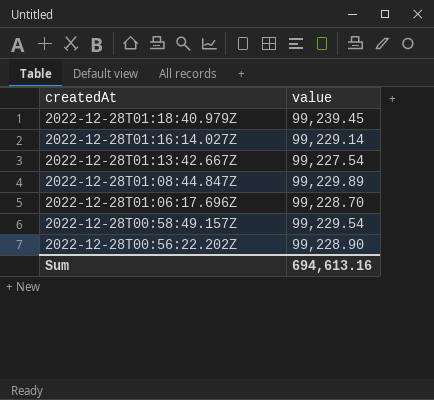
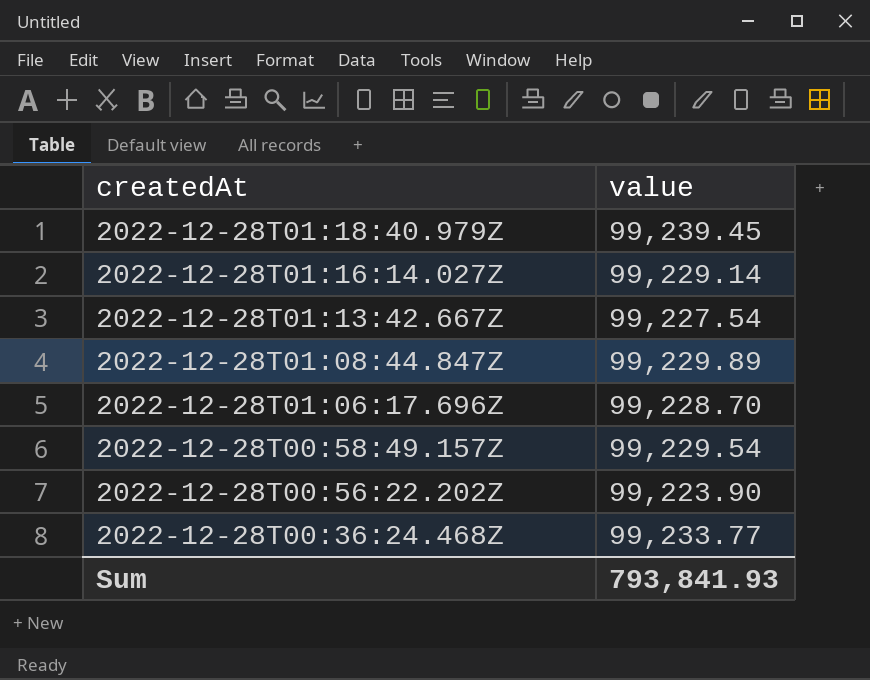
2022-12-28T00:56:22.202Z | value: 99,228.90 -> 99,223.90
row 2022-12-28T00:36:24.468Z: none -> 99,233.77
Sum | value: 694,613.16 -> 793,841.93

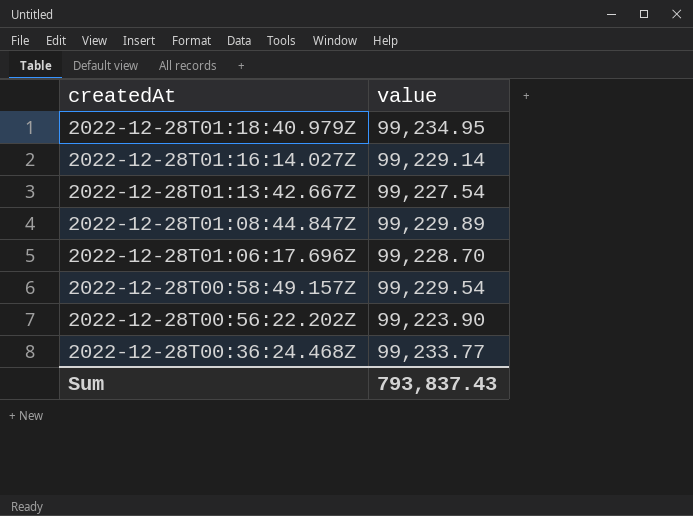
2022-12-28T01:18:40.979Z | value: 99,239.45 -> 99,234.95
Sum | value: 793,841.93 -> 793,837.43

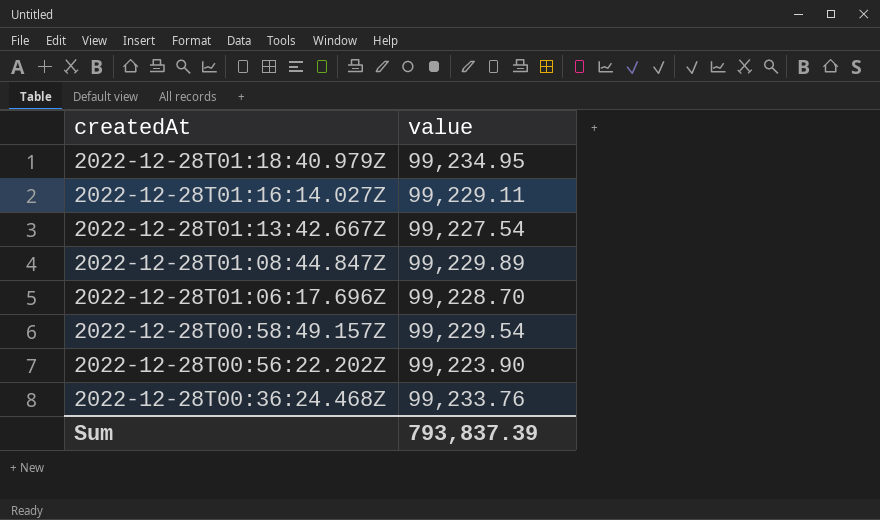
2022-12-28T01:16:14.027Z | value: 99,229.14 -> 99,229.11
2022-12-28T00:36:24.468Z | value: 99,233.77 -> 99,233.76
Sum | value: 793,837.43 -> 793,837.39

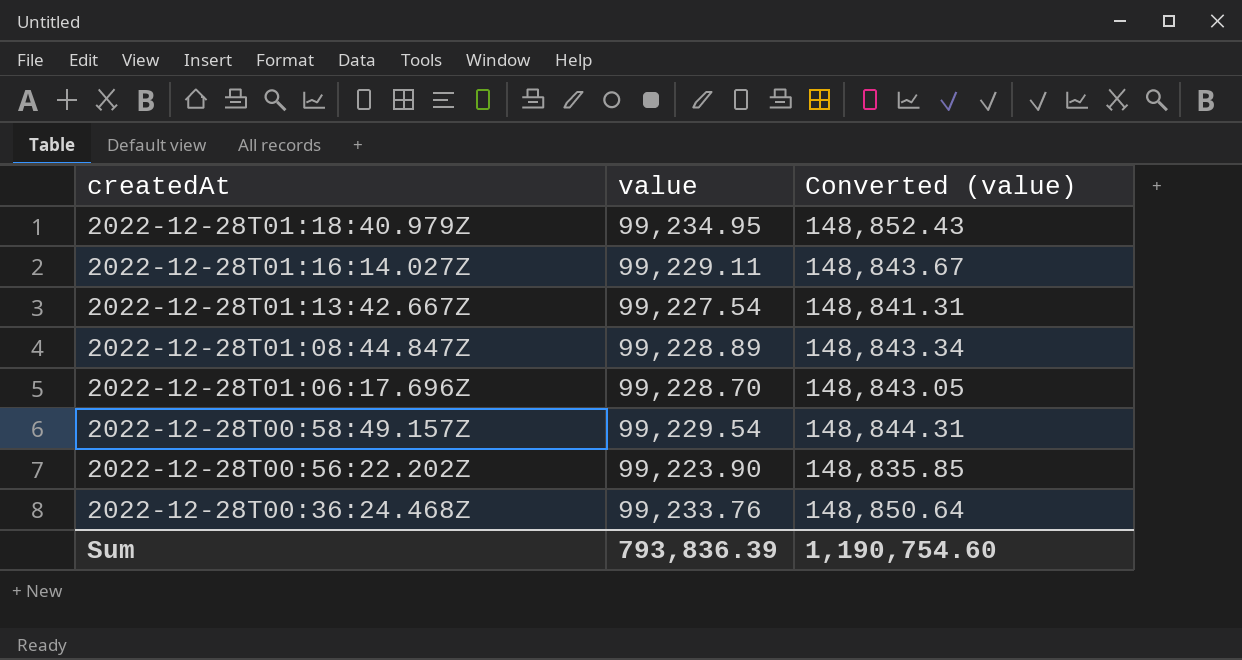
column Converted (value) | formula: none -> [value] * 1.5
2022-12-28T01:08:44.847Z | value: 99,229.89 -> 99,228.89
Sum | value: 793,837.39 -> 793,836.39

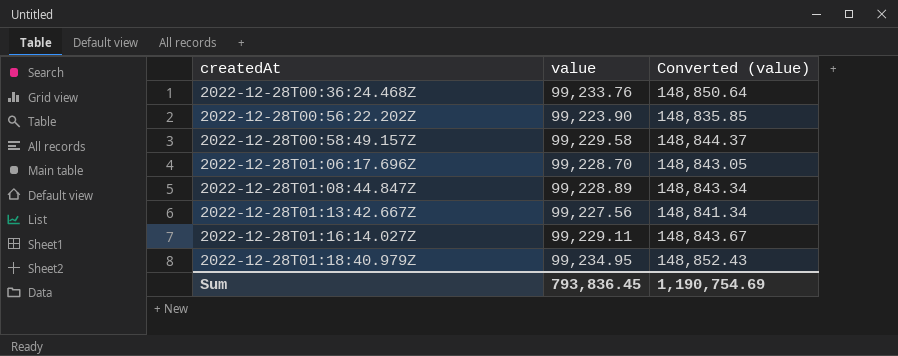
row order: createdAt descending -> createdAt ascending
2022-12-28T00:58:49.157Z | value: 99,229.54 -> 99,229.58
2022-12-28T00:58:49.157Z | Converted (value): 148,844.31 -> 148,844.37
2022-12-28T01:13:42.667Z | value: 99,227.54 -> 99,227.56
2022-12-28T01:13:42.667Z | Converted (value): 148,841.31 -> 148,841.34
Sum | value: 793,836.39 -> 793,836.45
Sum | Converted (value): 1,190,754.60 -> 1,190,754.69

